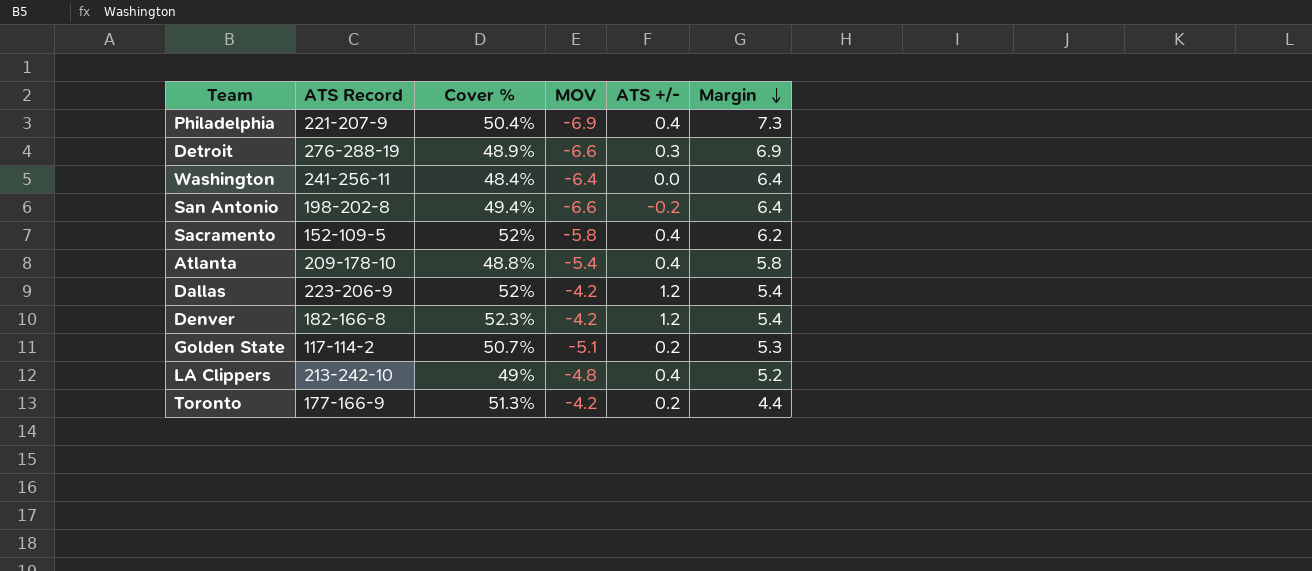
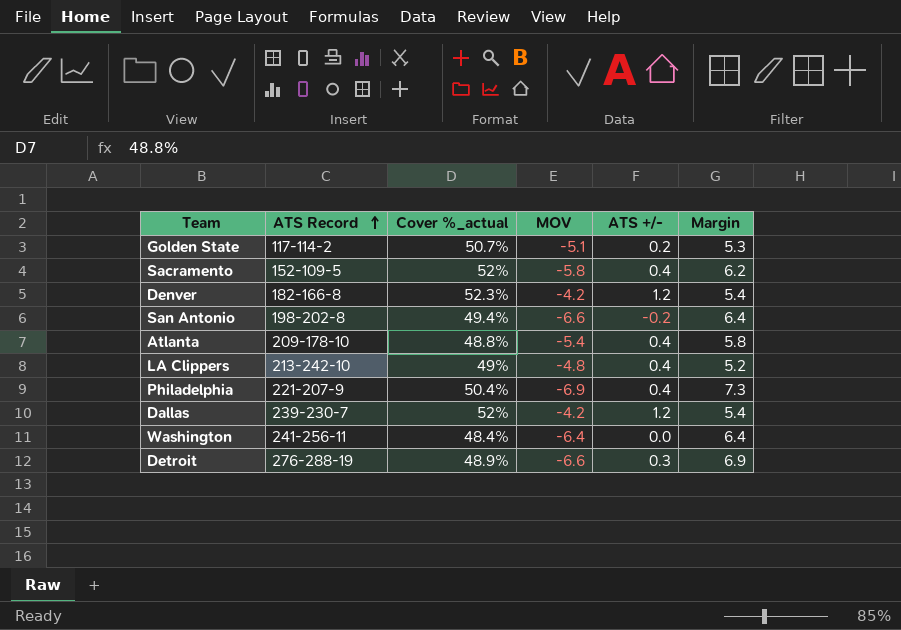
row order: Margin descending -> ATS Record ascending
column name: Cover % -> Cover %_actual
row Toronto: 177-166-9 | 51.3% | -4.2 | 0.2 | 4.4 -> none
Dallas | ATS Record: 223-206-9 -> 239-230-7

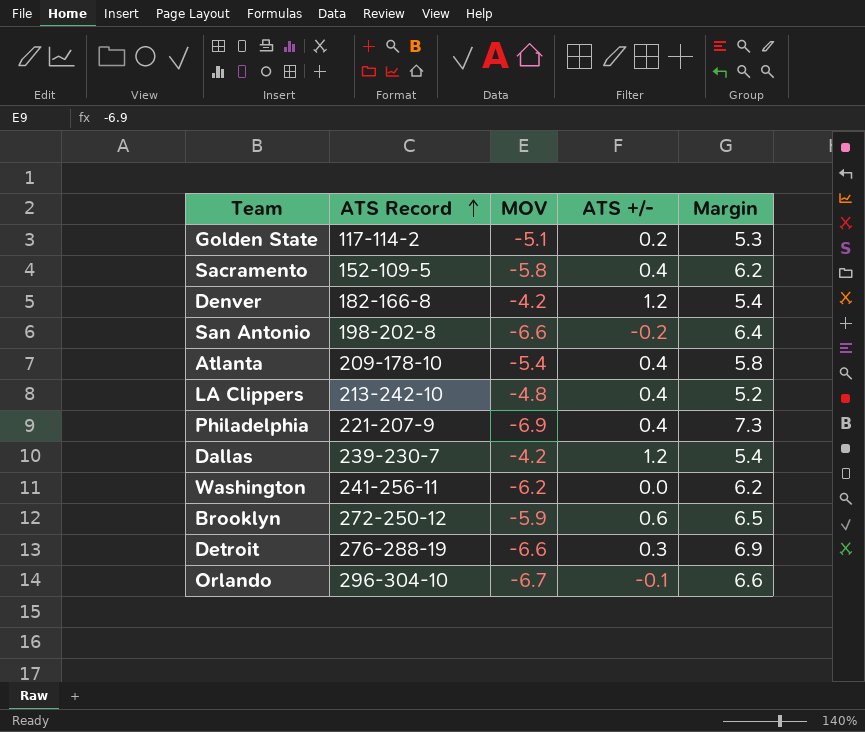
column Cover %_actual | position: 3 -> none
Washington | MOV: -6.4 -> -6.2
Washington | Margin: 6.4 -> 6.2
row Brooklyn: none -> 272-250-12 | -5.9 | 0.6 | 6.5
row Orlando: none -> 296-304-10 | -6.7 | -0.1 | 6.6

